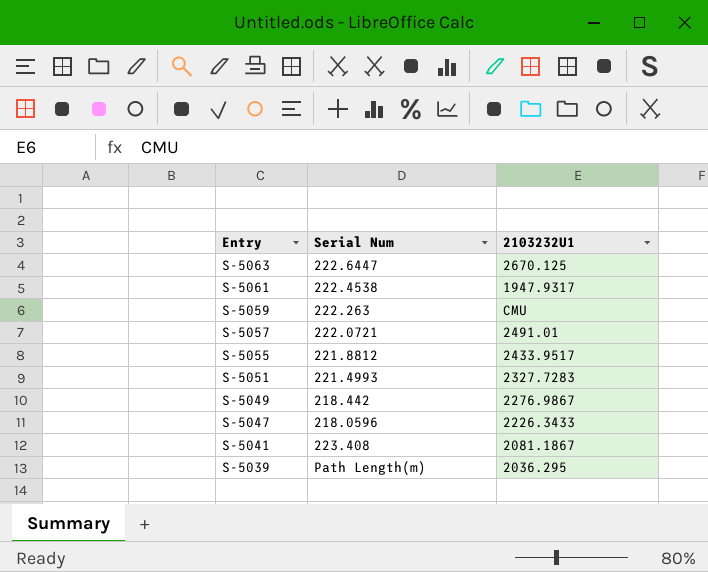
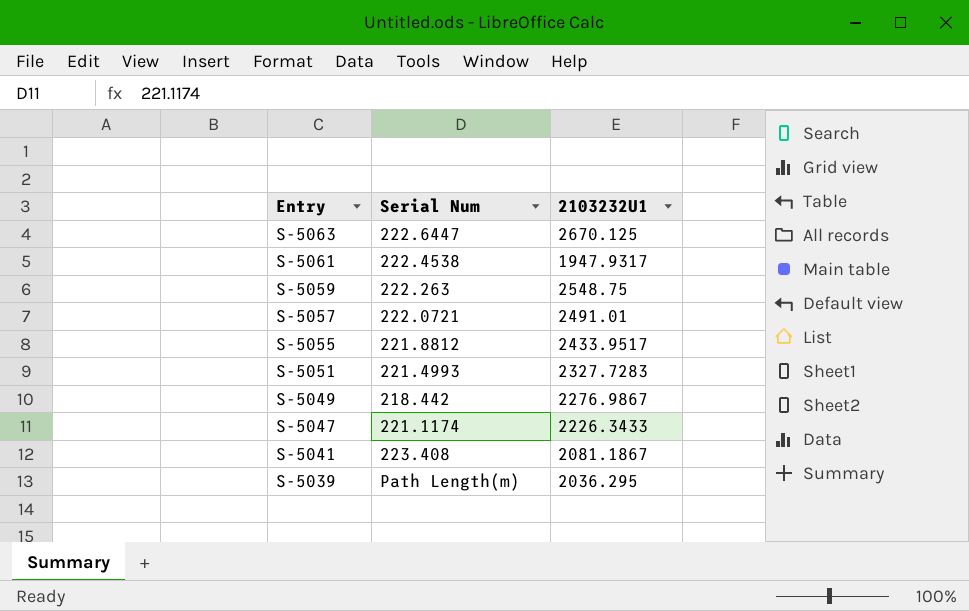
S-5059 | 2103232U1: CMU -> 2548.75
S-5047 | Serial Num: 218.0596 -> 221.1174

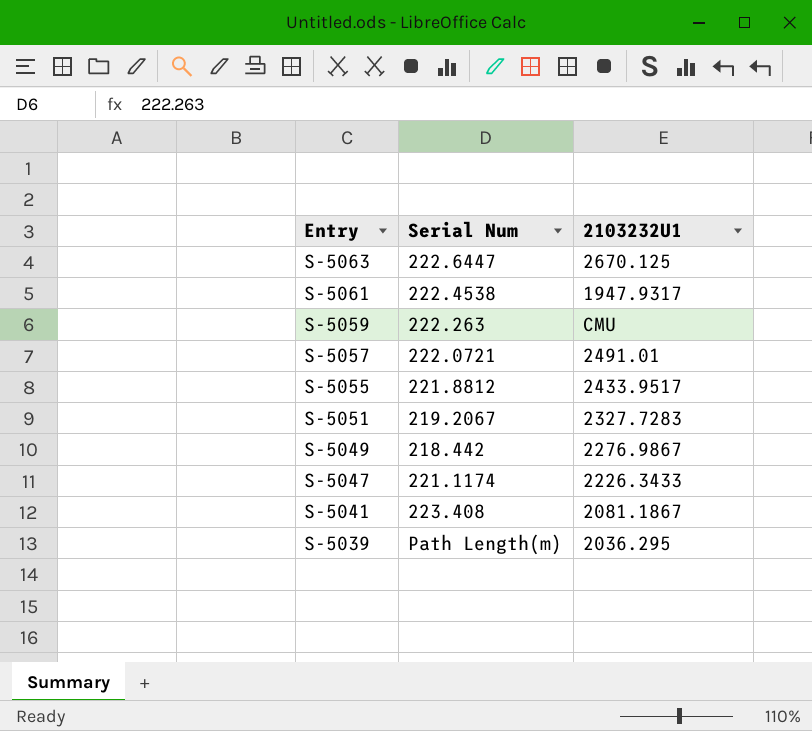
S-5059 | 2103232U1: 2548.75 -> CMU
S-5051 | Serial Num: 221.4993 -> 219.2067

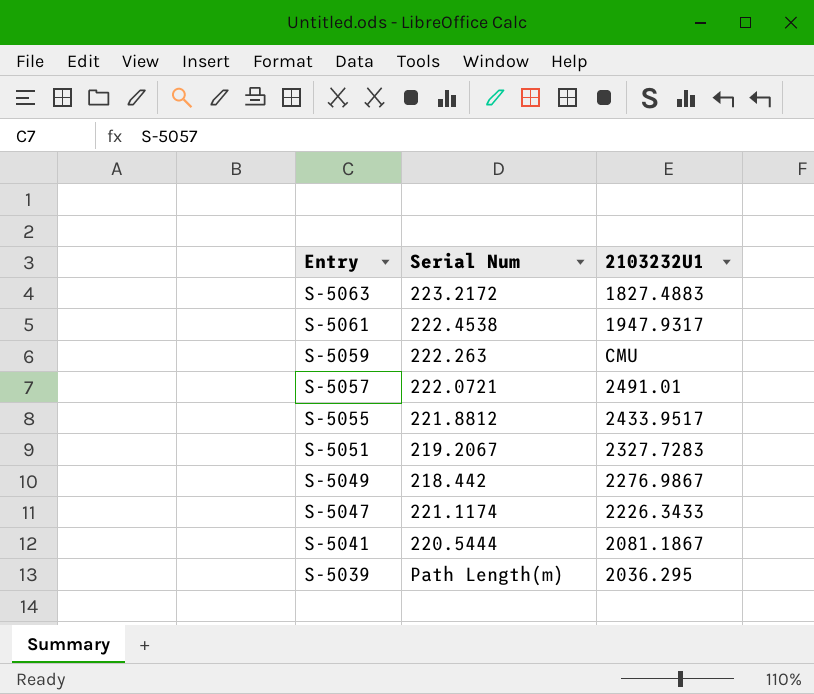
S-5063 | Serial Num: 222.6447 -> 223.2172
S-5063 | 2103232U1: 2670.125 -> 1827.4883
S-5041 | Serial Num: 223.408 -> 220.5444

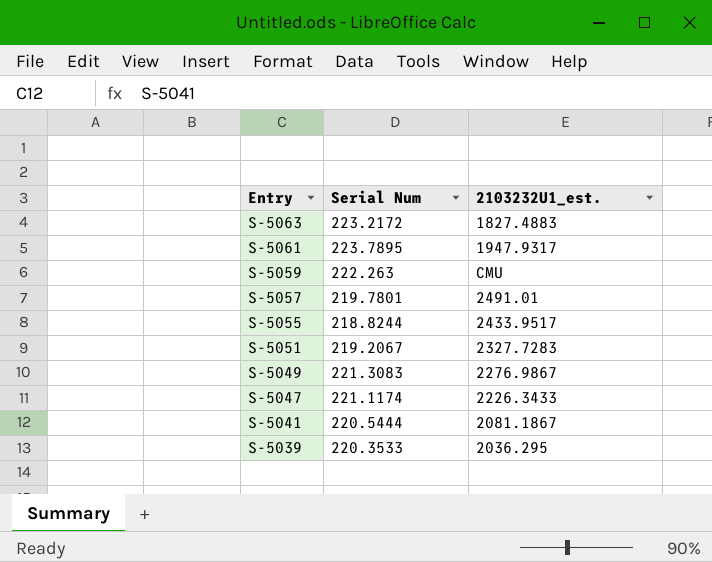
column name: 2103232U1 -> 2103232U1_est.
S-5061 | Serial Num: 222.4538 -> 223.7895
S-5057 | Serial Num: 222.0721 -> 219.7801
S-5055 | Serial Num: 221.8812 -> 218.8244
S-5049 | Serial Num: 218.442 -> 221.3083
S-5039 | Serial Num: Path Length(m) -> 220.3533

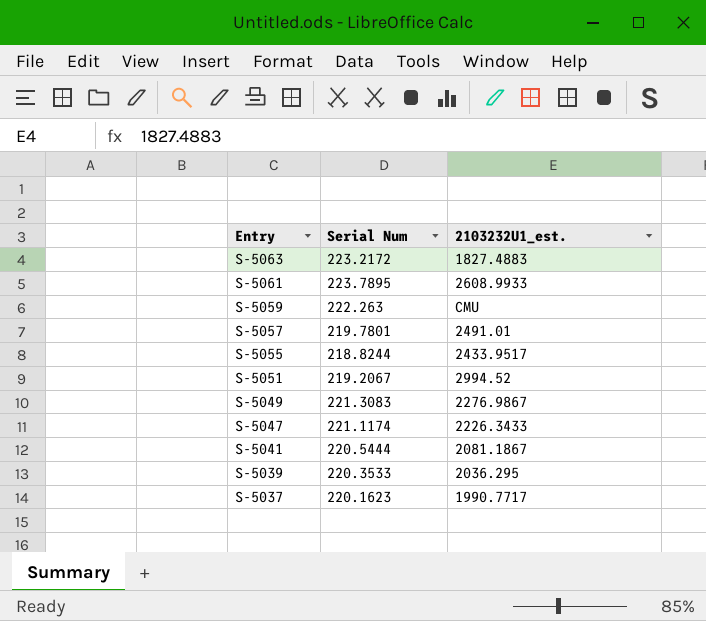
S-5061 | 2103232U1_est.: 1947.9317 -> 2608.9933
S-5051 | 2103232U1_est.: 2327.7283 -> 2994.52
row S-5037: none -> 220.1623 | 1990.7717

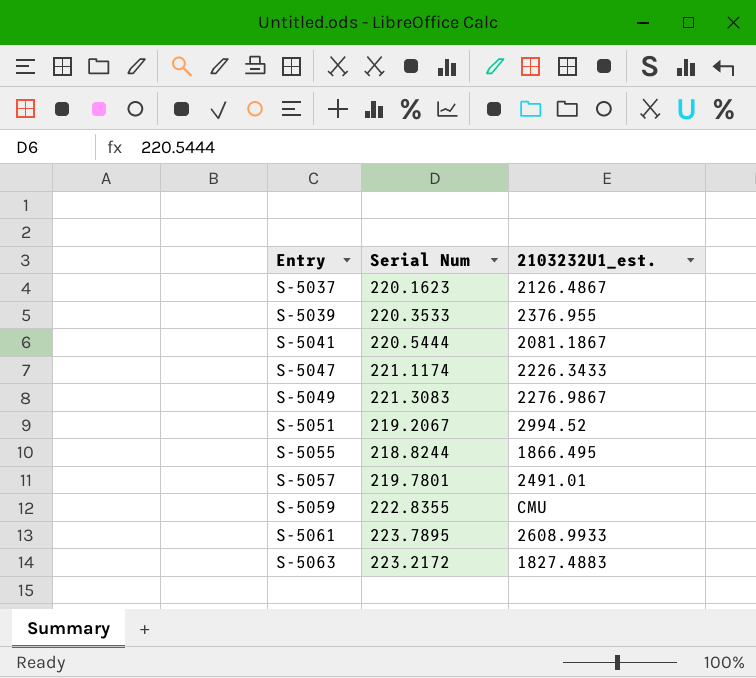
row order: Entry descending -> Entry ascending
S-5037 | 2103232U1_est.: 1990.7717 -> 2126.4867
S-5039 | 2103232U1_est.: 2036.295 -> 2376.955
S-5055 | 2103232U1_est.: 2433.9517 -> 1866.495
S-5059 | Serial Num: 222.263 -> 222.8355

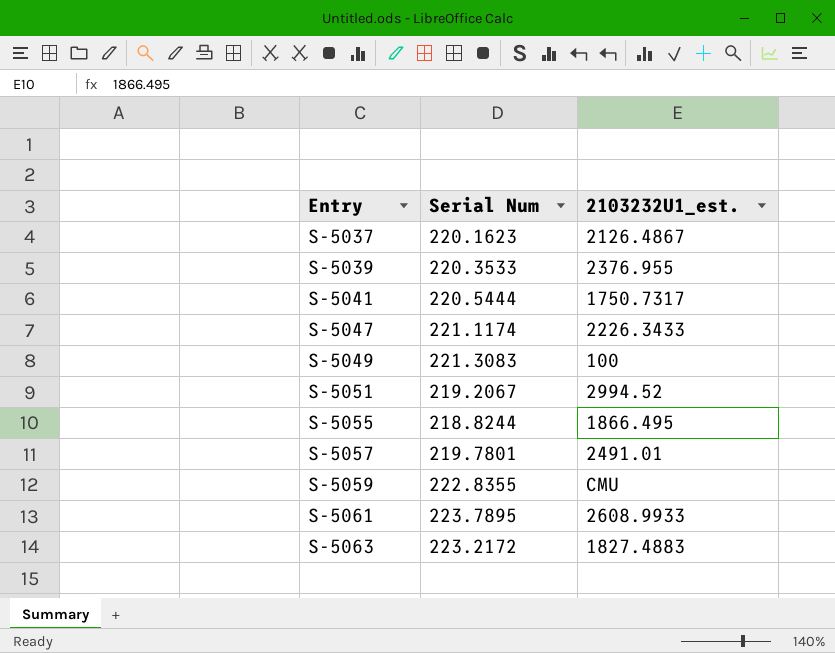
S-5041 | 2103232U1_est.: 2081.1867 -> 1750.7317
S-5049 | 2103232U1_est.: 2276.9867 -> 100

